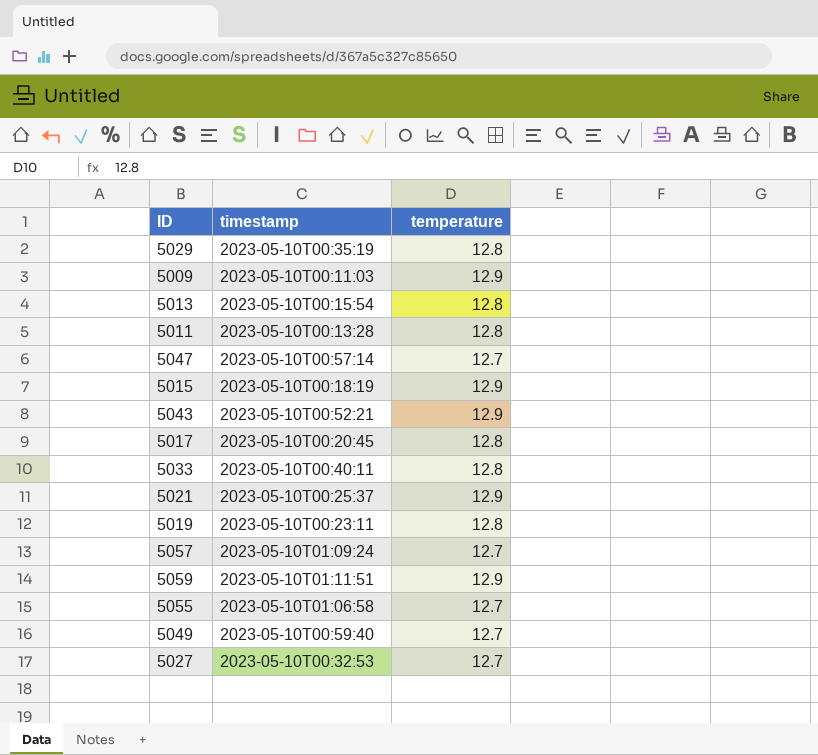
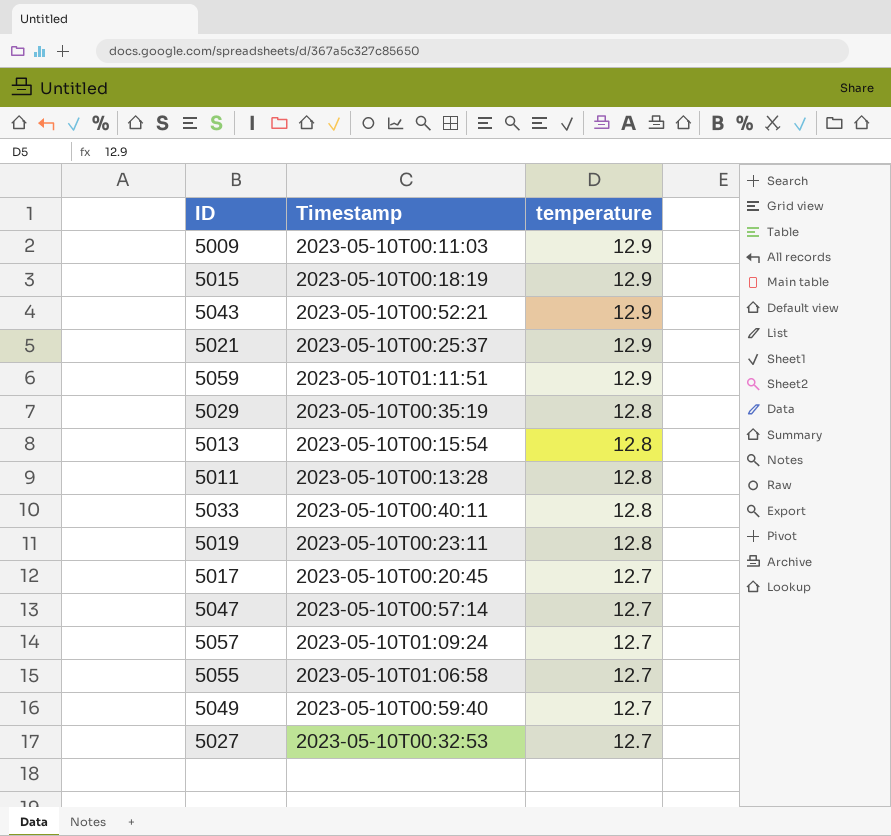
row order: none -> temperature descending
column name: timestamp -> Timestamp
5017 | temperature: 12.8 -> 12.7

